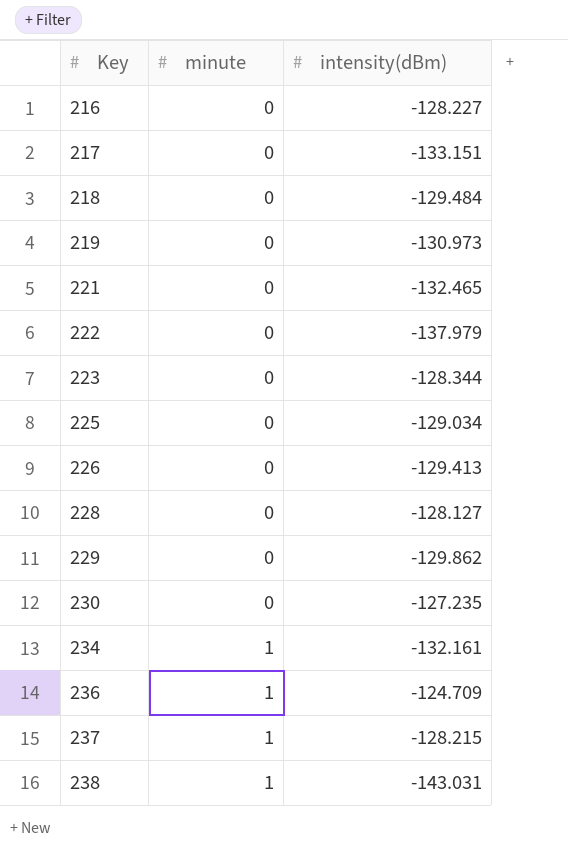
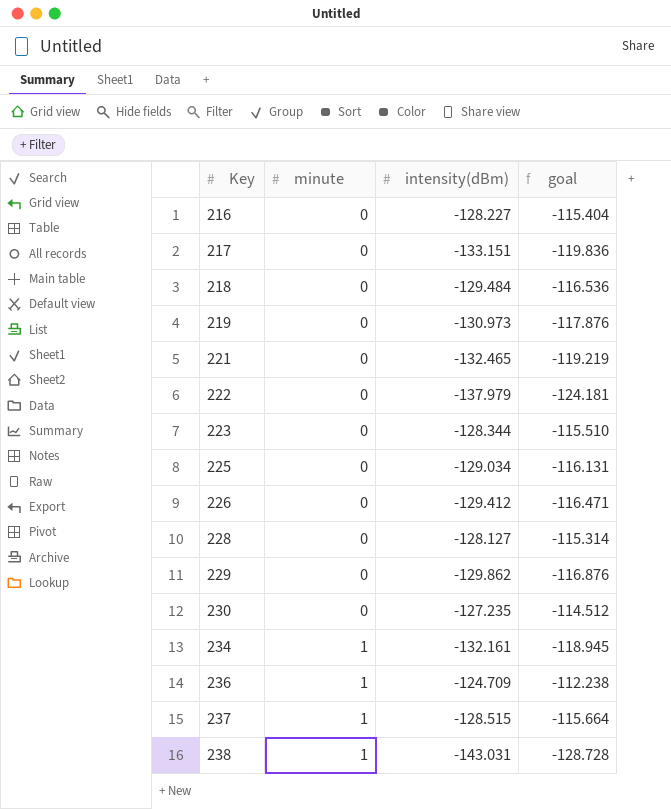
column goal | formula: none -> [intensity(dBm)] * 0.9
226 | intensity(dBm): -129.413 -> -129.412
237 | intensity(dBm): -128.215 -> -128.515

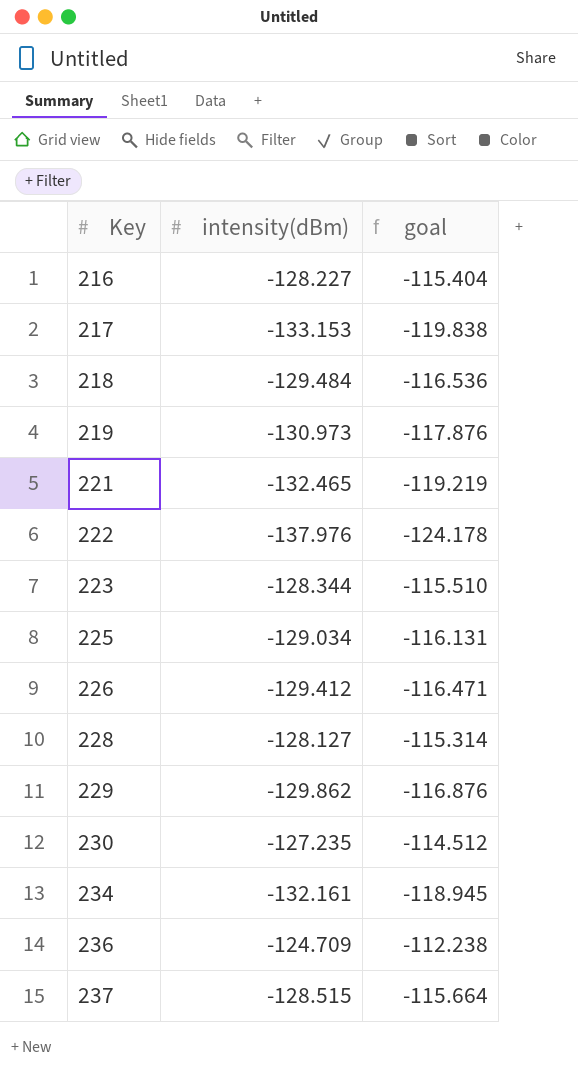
column minute | position: 2 -> none
row 238: 1 | -143.031 | -128.728 -> none
217 | intensity(dBm): -133.151 -> -133.153
217 | goal: -119.836 -> -119.838
222 | intensity(dBm): -137.979 -> -137.976
222 | goal: -124.181 -> -124.178

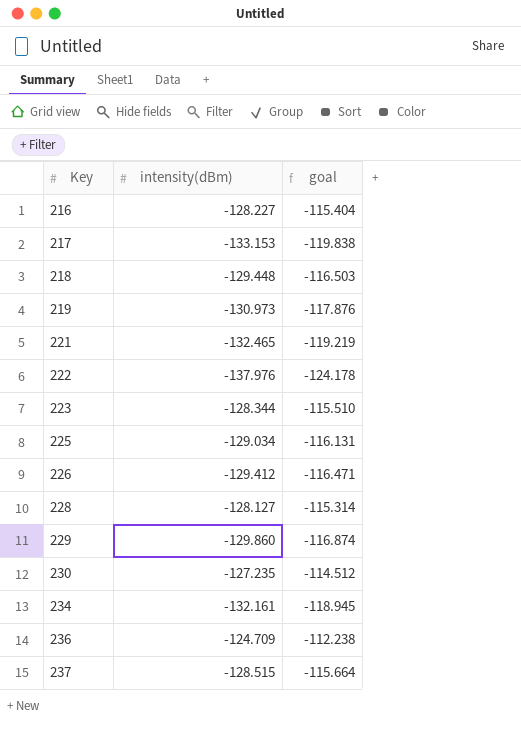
218 | intensity(dBm): -129.484 -> -129.448
218 | goal: -116.536 -> -116.503
229 | intensity(dBm): -129.862 -> -129.860
229 | goal: -116.876 -> -116.874

